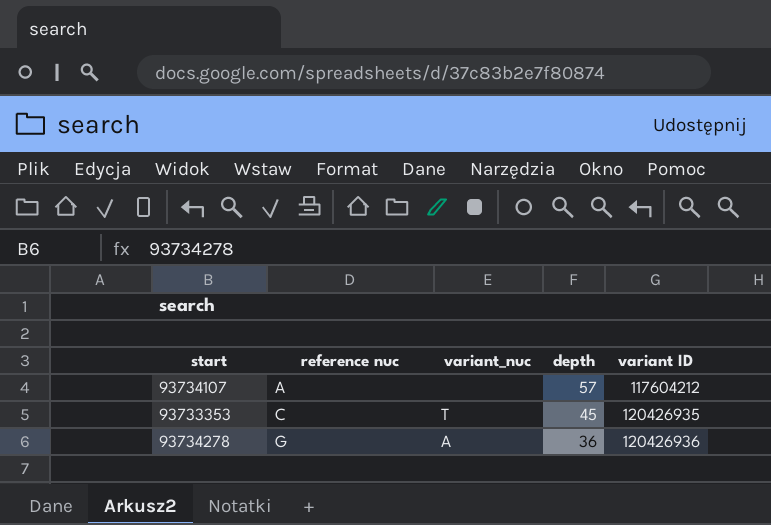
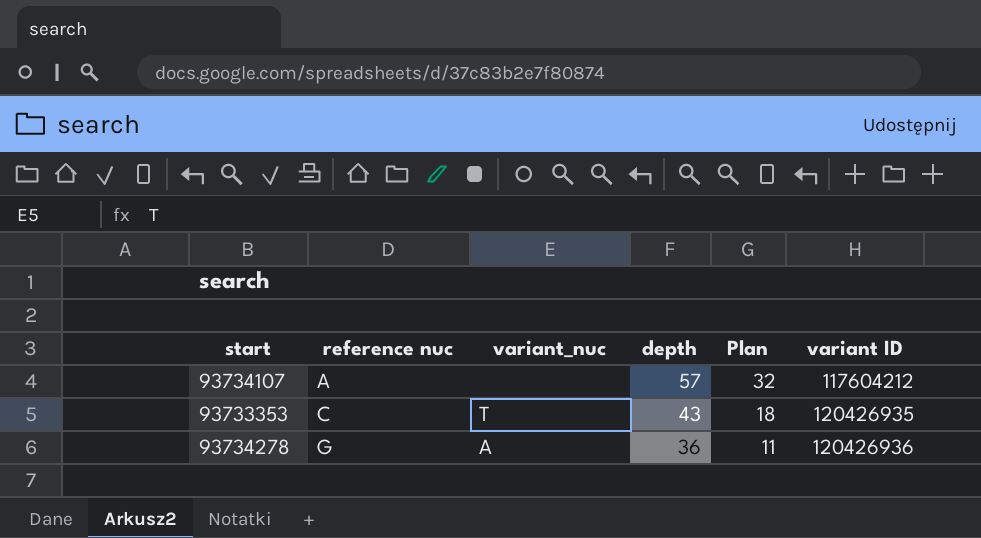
column Plan | formula: none -> [depth] - 25
93733353 | depth: 45 -> 43

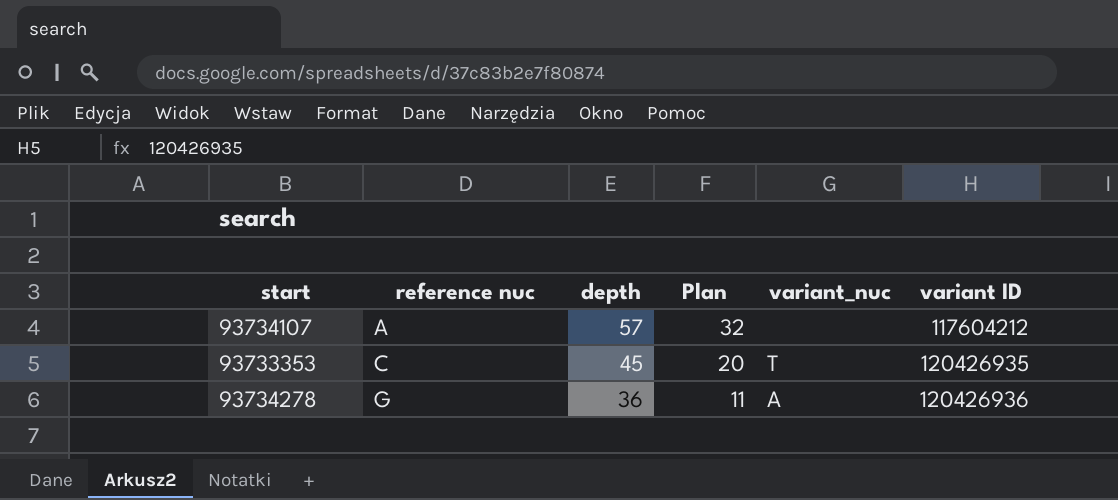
column variant_nuc | position: 3 -> 5
93733353 | depth: 43 -> 45
93733353 | Plan: 18 -> 20

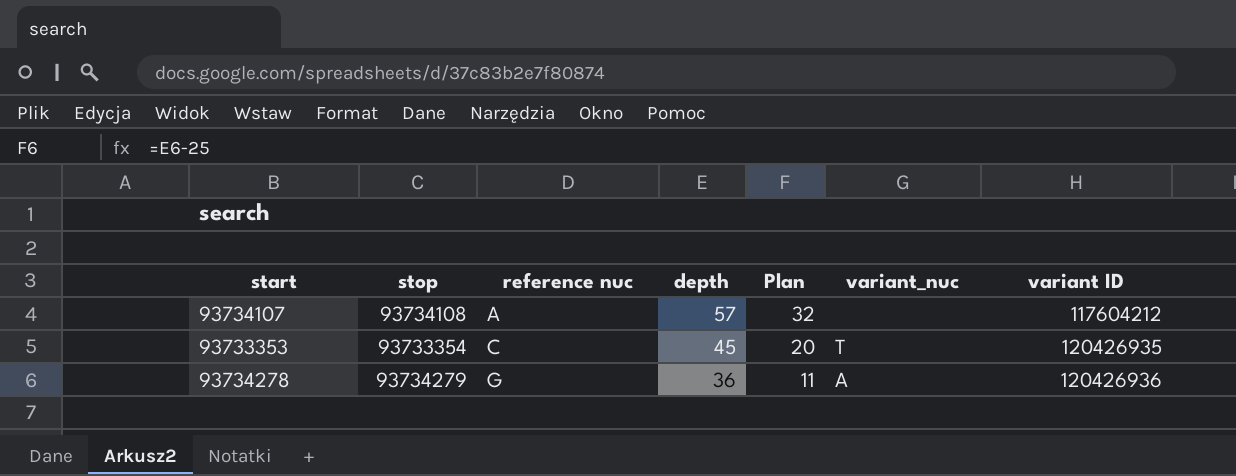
column stop | position: none -> 2

